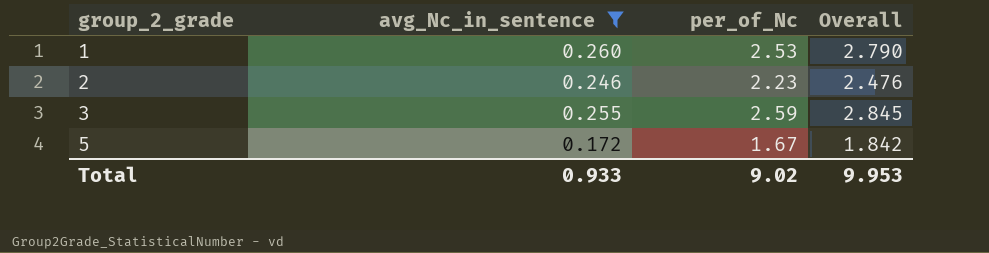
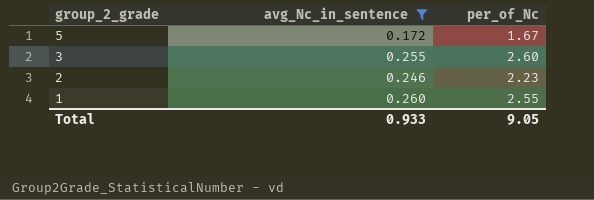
row order: group_2_grade ascending -> group_2_grade descending
column Overall | formula: [avg_Nc_in_sentence] + [per_of_Nc] -> none
3 | per_of_Nc: 2.59 -> 2.60
1 | per_of_Nc: 2.53 -> 2.55
Total | per_of_Nc: 9.02 -> 9.05

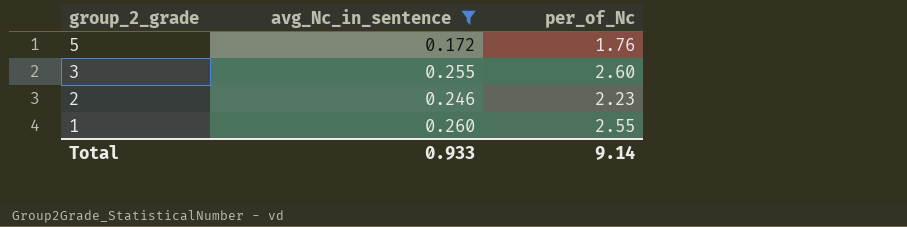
5 | per_of_Nc: 1.67 -> 1.76
Total | per_of_Nc: 9.05 -> 9.14

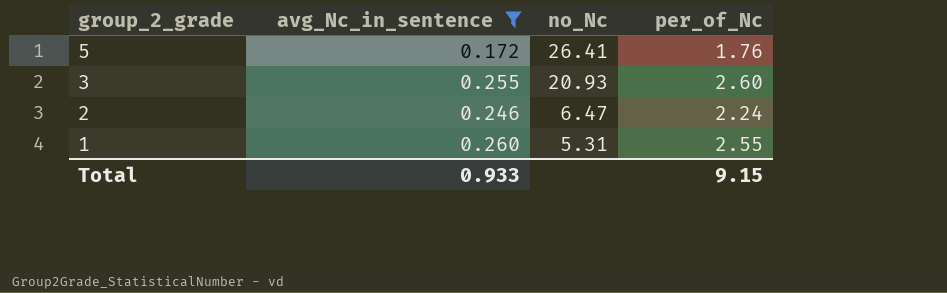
column no_Nc | position: none -> 3
2 | per_of_Nc: 2.23 -> 2.24
Total | per_of_Nc: 9.14 -> 9.15

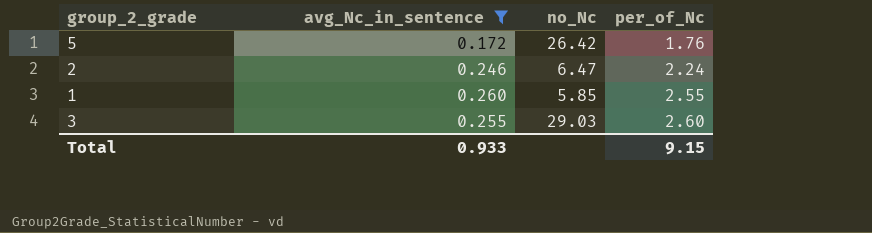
row order: group_2_grade descending -> per_of_Nc ascending
5 | no_Nc: 26.41 -> 26.42
1 | no_Nc: 5.31 -> 5.85
3 | no_Nc: 20.93 -> 29.03

